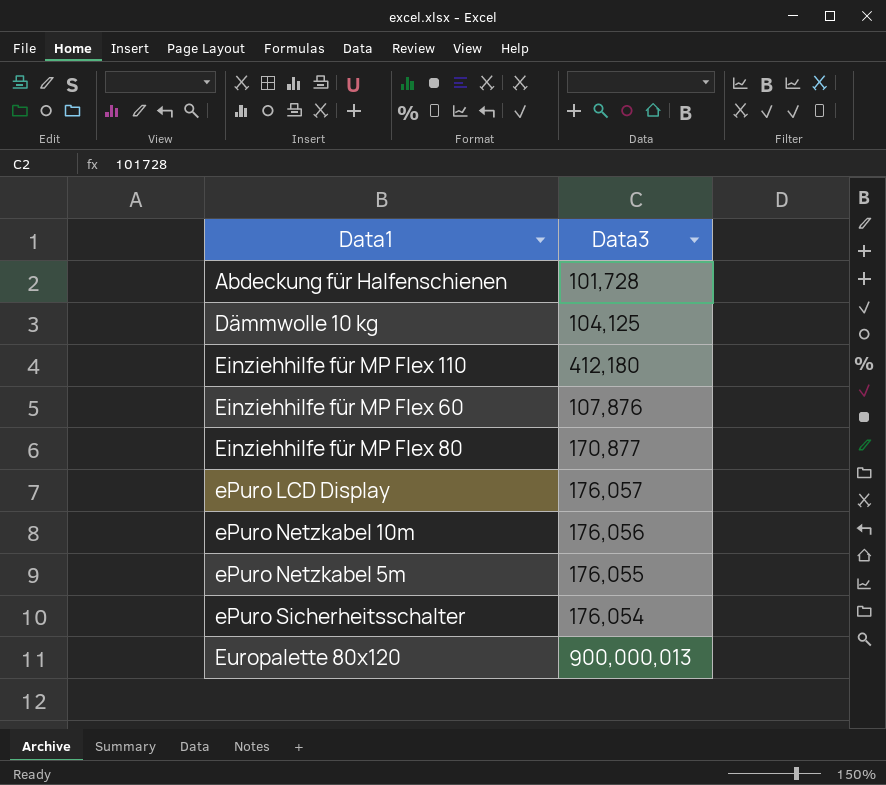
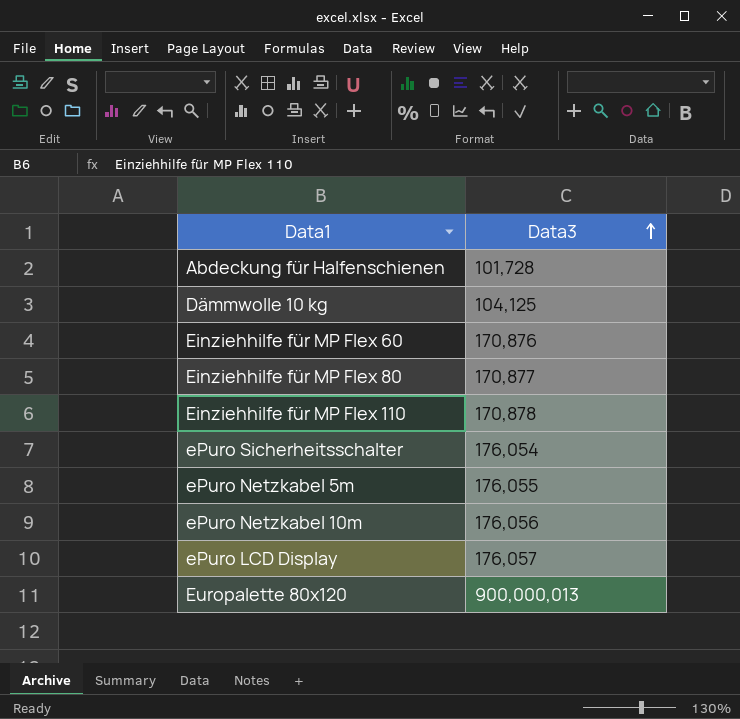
row order: none -> Data3 ascending
Einziehhilfe für MP Flex 60 | Data3: 107,876 -> 170,876
Einziehhilfe für MP Flex 110 | Data3: 412,180 -> 170,878

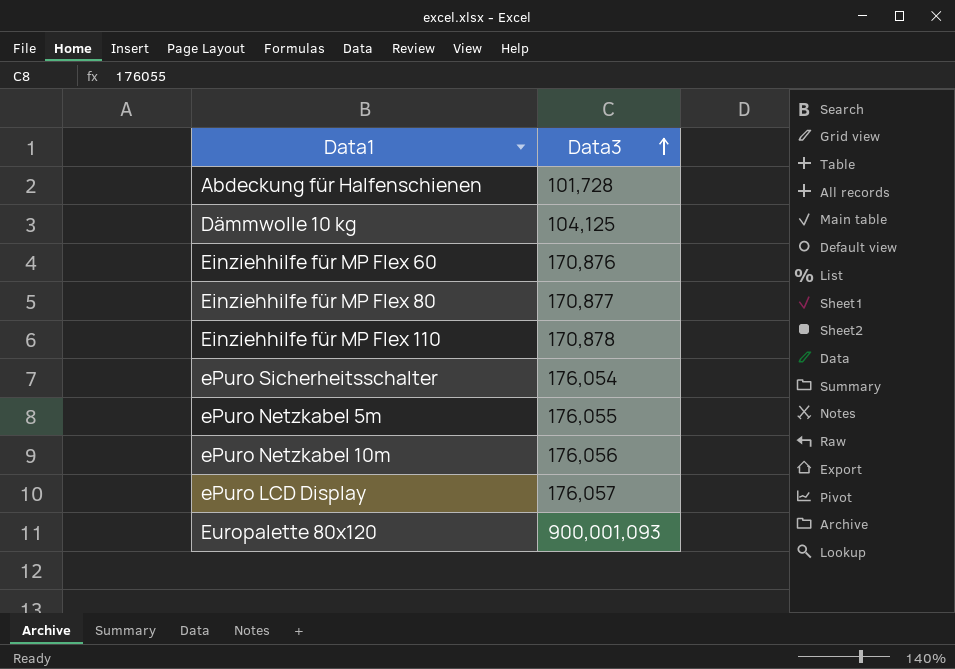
Europalette 80x120 | Data3: 900,000,013 -> 900,001,093

